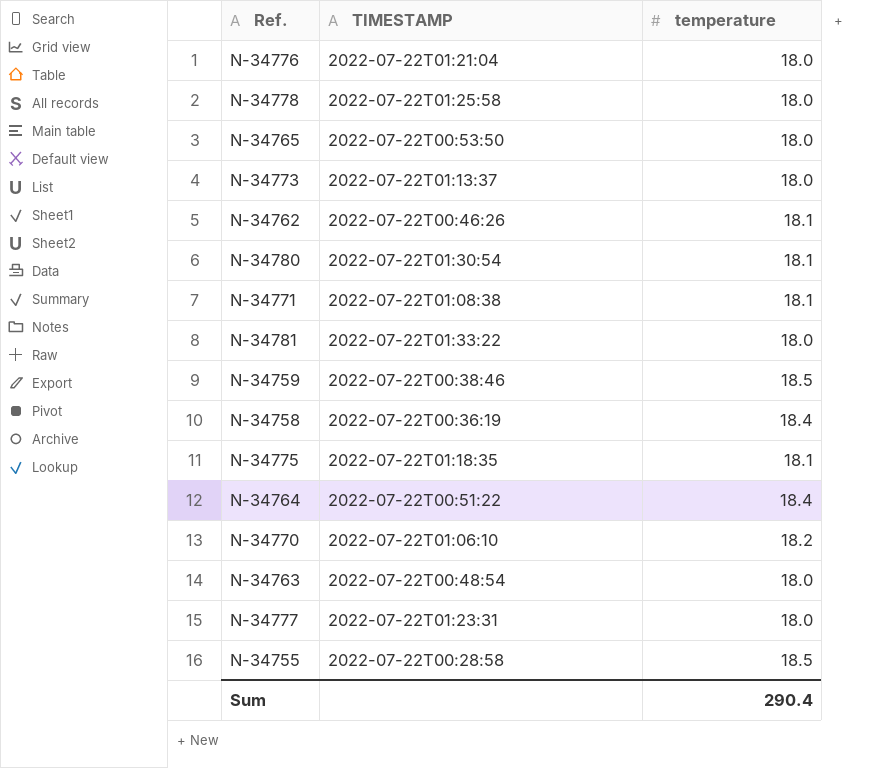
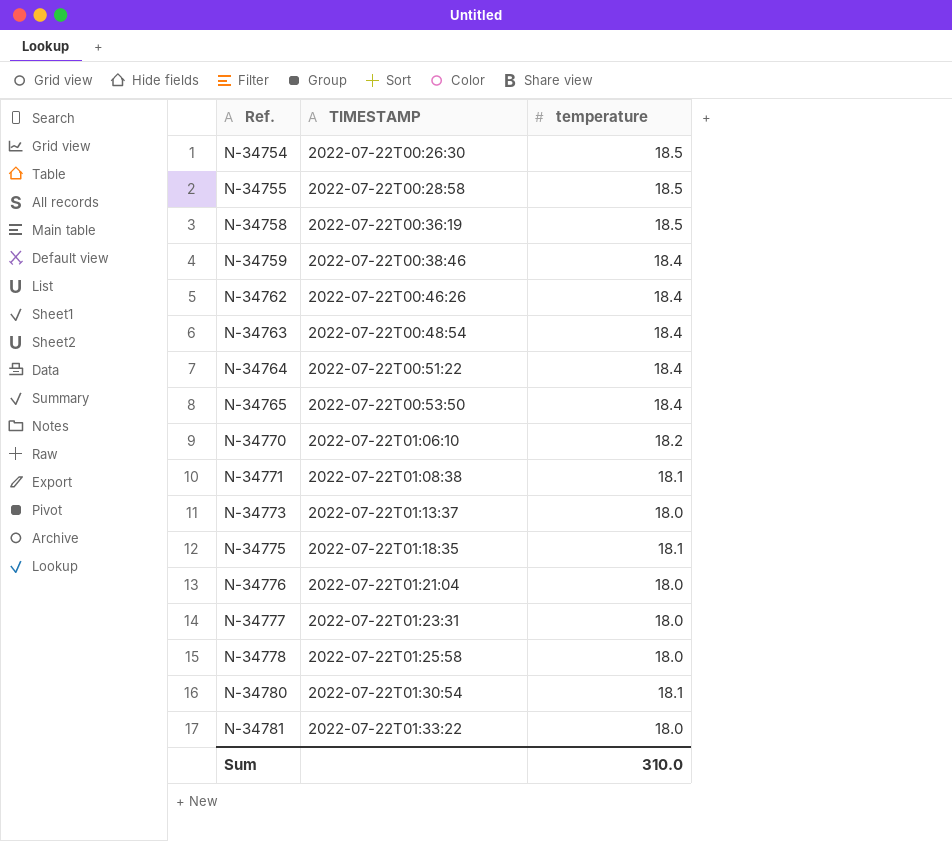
row order: none -> Ref. ascending
row N-34754: none -> 2022-07-22T00:26:30 | 18.5
N-34758 | temperature: 18.4 -> 18.5
N-34759 | temperature: 18.5 -> 18.4
N-34762 | temperature: 18.1 -> 18.4
N-34763 | temperature: 18.0 -> 18.4
N-34765 | temperature: 18.0 -> 18.4
Sum | temperature: 290.4 -> 310.0

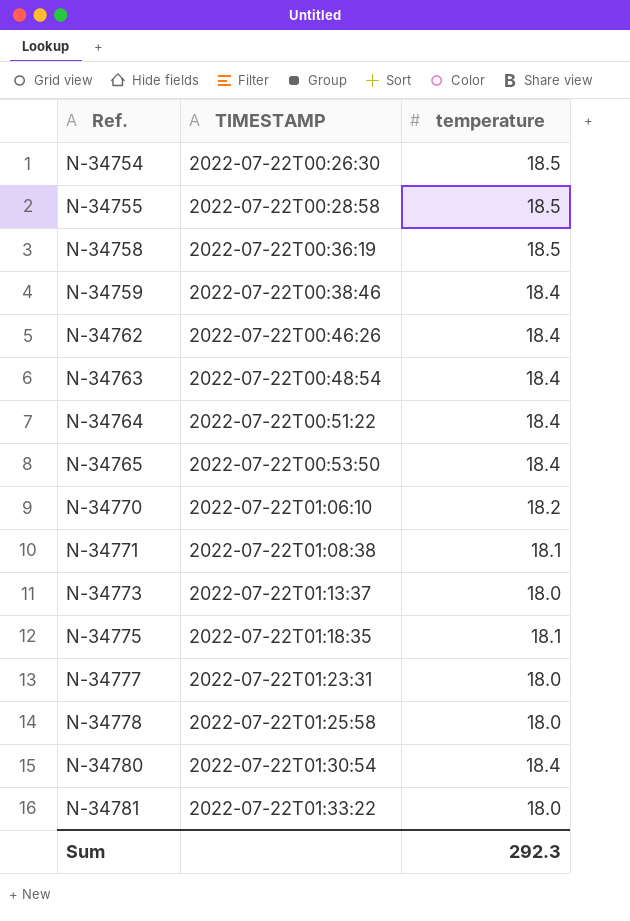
row N-34776: 2022-07-22T01:21:04 | 18.0 -> none
N-34780 | temperature: 18.1 -> 18.4
Sum | temperature: 310.0 -> 292.3

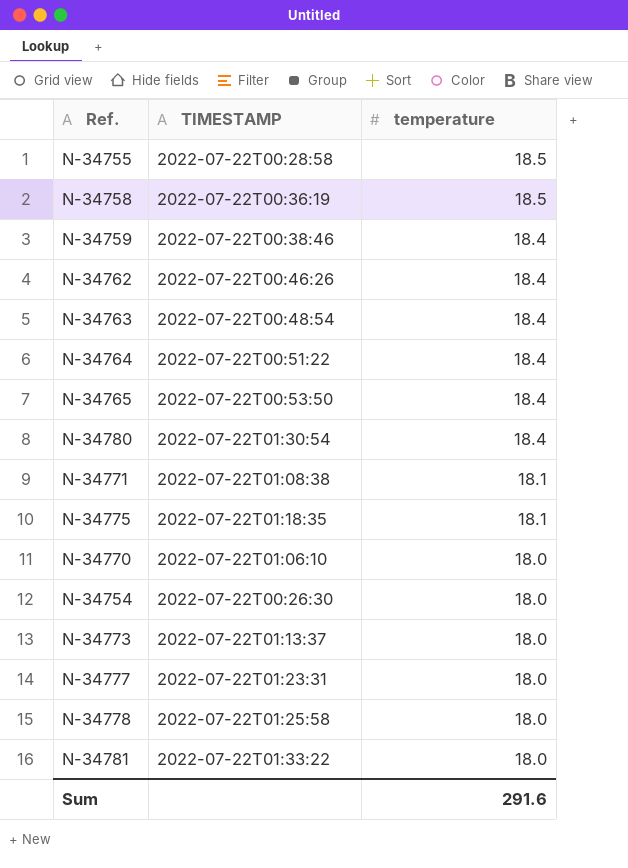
row order: Ref. ascending -> temperature descending
N-34770 | temperature: 18.2 -> 18.0
N-34754 | temperature: 18.5 -> 18.0
Sum | temperature: 292.3 -> 291.6

